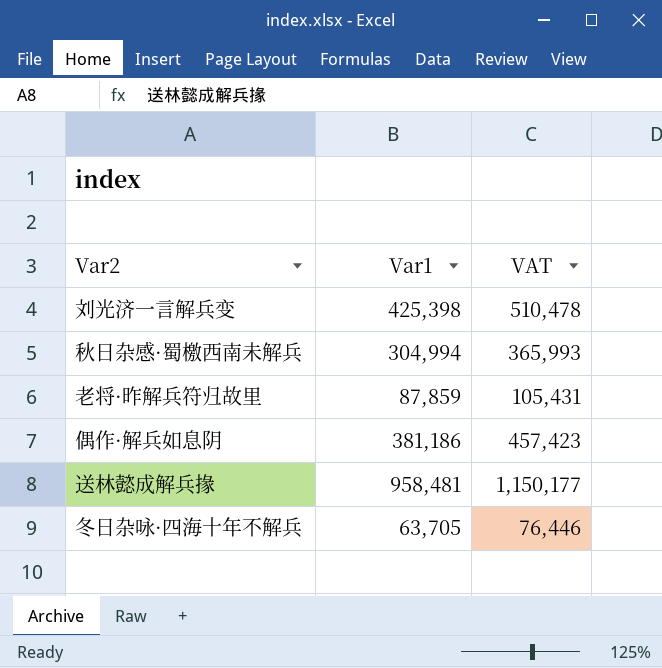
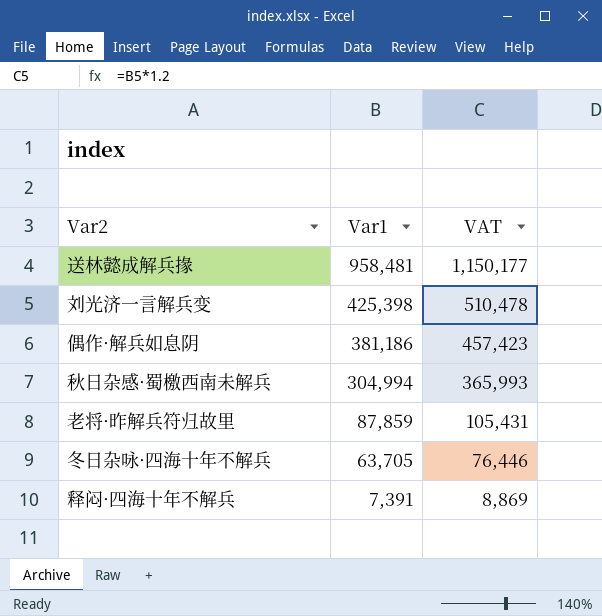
row order: none -> Var1 descending
row 释闷·四海十年不解兵: none -> 7,391 | 8,869

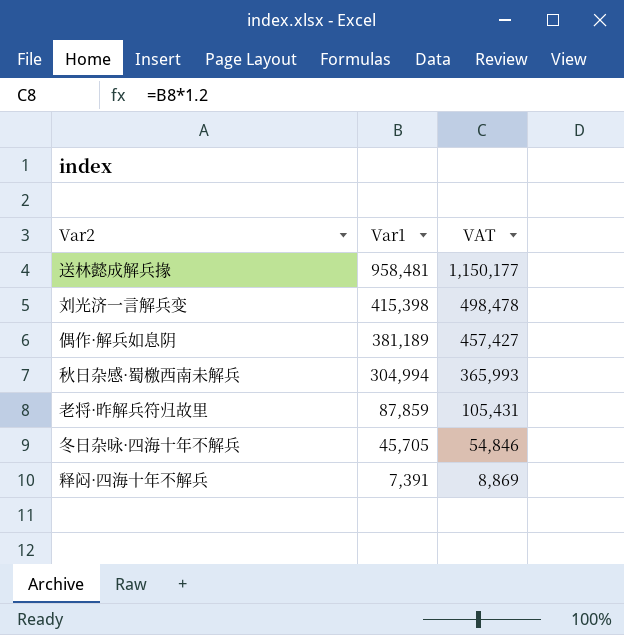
刘光济一言解兵变 | Var1: 425,398 -> 415,398
刘光济一言解兵变 | VAT: 510,478 -> 498,478
偶作·解兵如息阴 | Var1: 381,186 -> 381,189
偶作·解兵如息阴 | VAT: 457,423 -> 457,427
冬日杂咏·四海十年不解兵 | Var1: 63,705 -> 45,705
冬日杂咏·四海十年不解兵 | VAT: 76,446 -> 54,846

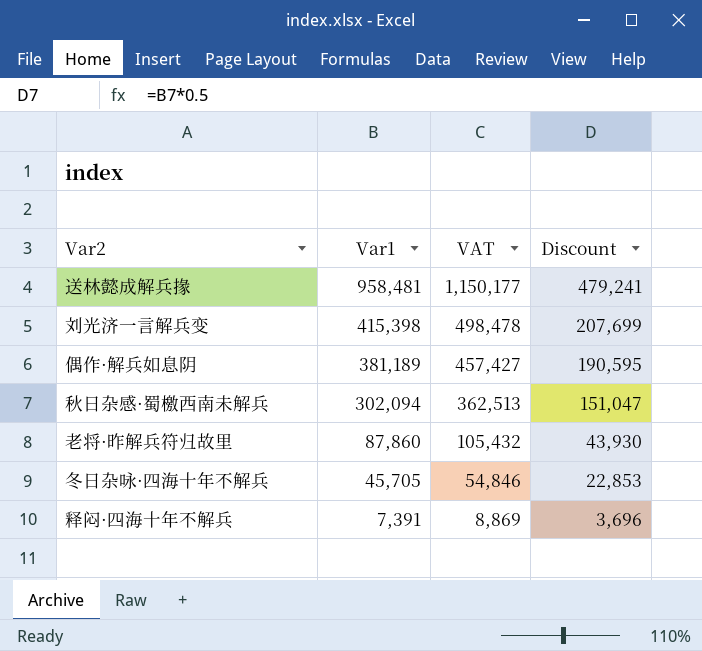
column Discount | formula: none -> [Var1] * 0.5
秋日杂感·蜀檄西南未解兵 | Var1: 304,994 -> 302,094
秋日杂感·蜀檄西南未解兵 | VAT: 365,993 -> 362,513
老将·昨解兵符归故里 | Var1: 87,859 -> 87,860
老将·昨解兵符归故里 | VAT: 105,431 -> 105,432

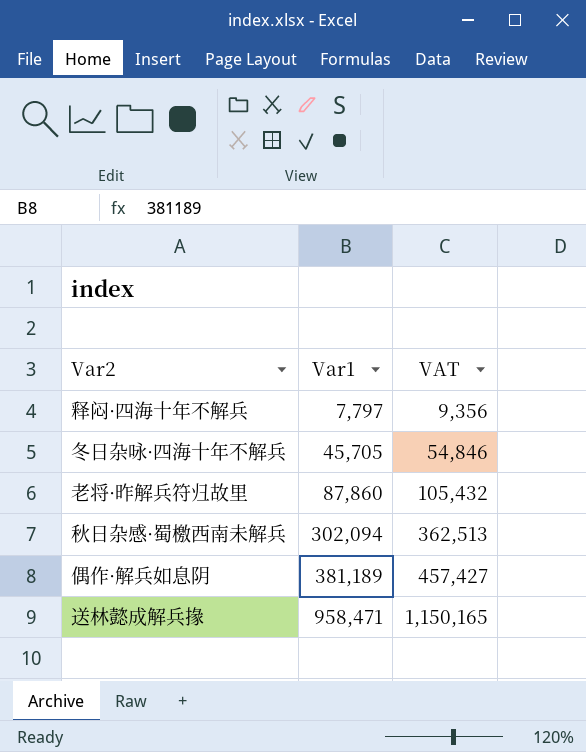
row order: Var1 descending -> Var1 ascending
column Discount | formula: [Var1] * 0.5 -> none
row 刘光济一言解兵变: 415,398 | 498,478 | 207,699 -> none
释闷·四海十年不解兵 | Var1: 7,391 -> 7,797
释闷·四海十年不解兵 | VAT: 8,869 -> 9,356
送林懿成解兵掾 | Var1: 958,481 -> 958,471
送林懿成解兵掾 | VAT: 1,150,177 -> 1,150,165

